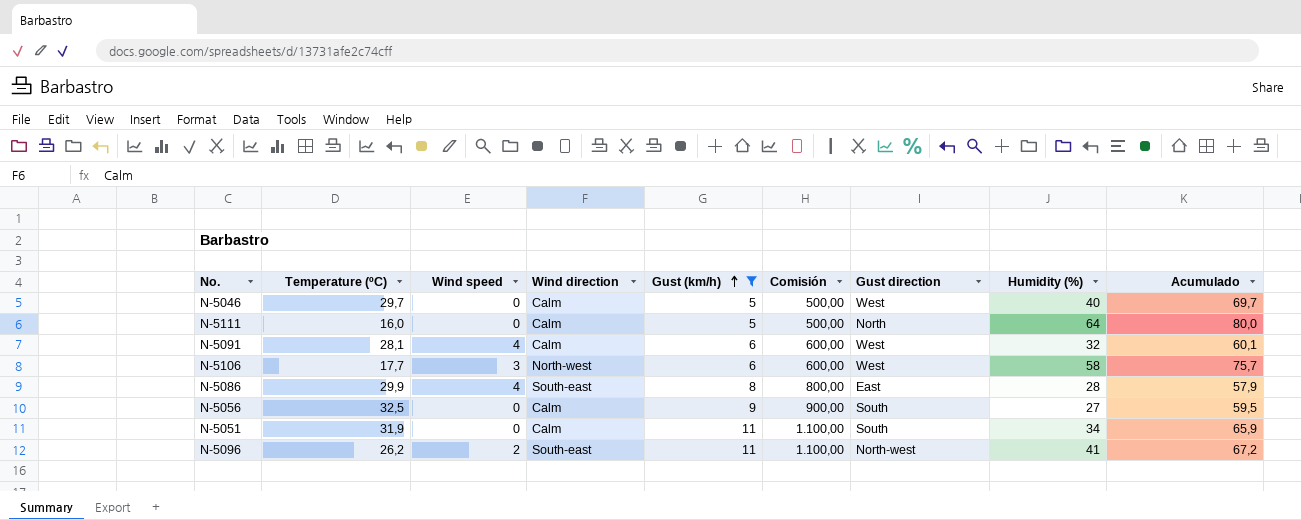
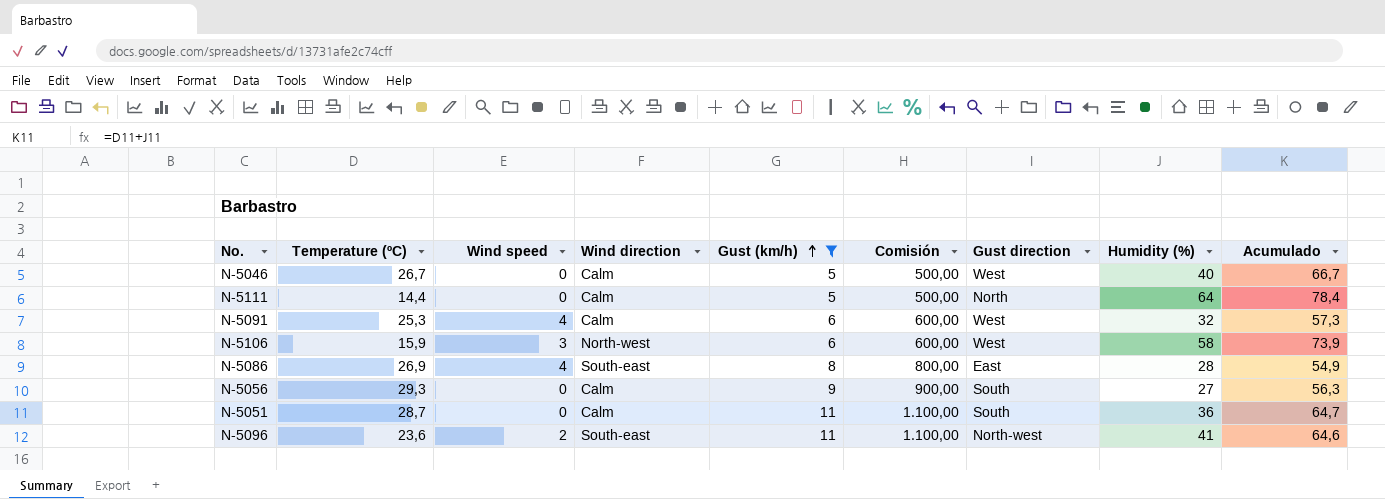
N-5046 | Temperature (ºC): 29,7 -> 26,7
N-5046 | Acumulado: 69,7 -> 66,7
N-5111 | Temperature (ºC): 16,0 -> 14,4
N-5111 | Acumulado: 80,0 -> 78,4
N-5091 | Temperature (ºC): 28,1 -> 25,3
N-5091 | Acumulado: 60,1 -> 57,3
N-5106 | Temperature (ºC): 17,7 -> 15,9
N-5106 | Acumulado: 75,7 -> 73,9
N-5086 | Temperature (ºC): 29,9 -> 26,9
N-5086 | Acumulado: 57,9 -> 54,9
N-5056 | Temperature (ºC): 32,5 -> 29,3
N-5056 | Acumulado: 59,5 -> 56,3
N-5051 | Temperature (ºC): 31,9 -> 28,7
N-5051 | Humidity (%): 34 -> 36
N-5051 | Acumulado: 65,9 -> 64,7
N-5096 | Temperature (ºC): 26,2 -> 23,6
N-5096 | Acumulado: 67,2 -> 64,6

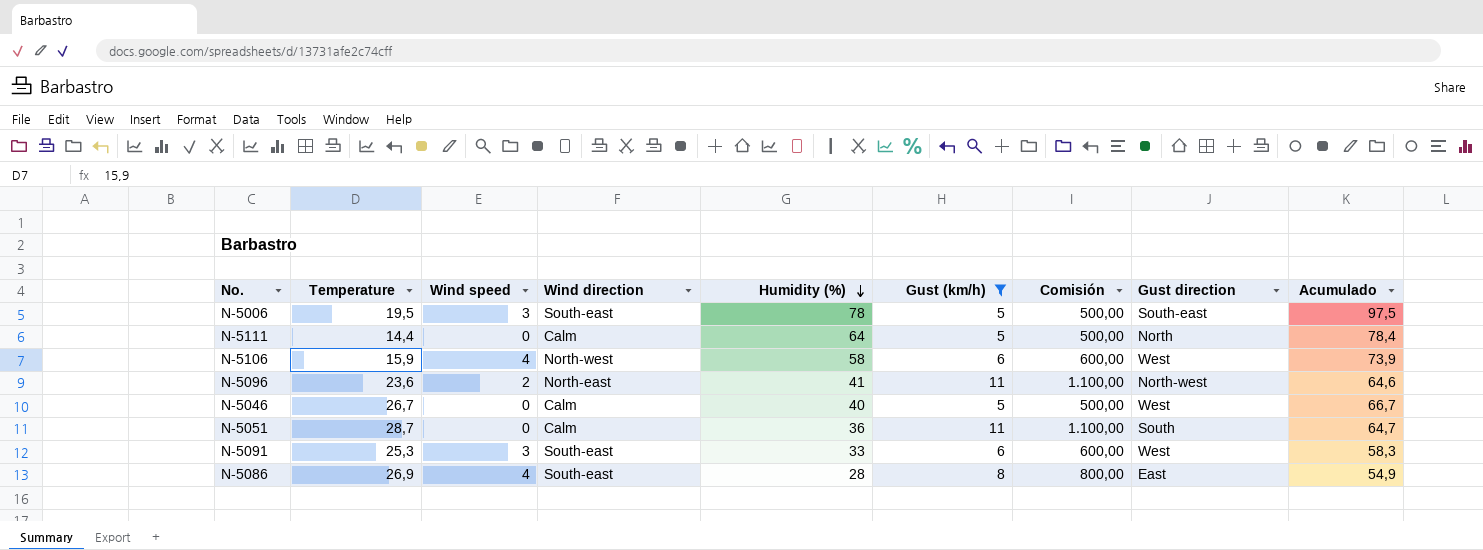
row order: Gust (km/h) ascending -> Humidity (%) descending
column name: Temperature (ºC) -> Temperature
column Humidity (%) | position: 8 -> 5
row N-5056: 29,3 | 0 | Calm | 9 | 900,00 | South | 27 | 56,3 -> none
row N-5006: none -> 19,5 | 3 | South-east | 78 | 5 | 500,00 | South-east | 97,5
N-5106 | Wind speed: 3 -> 4
N-5096 | Wind direction: South-east -> North-east
N-5091 | Wind speed: 4 -> 3
N-5091 | Wind direction: Calm -> South-east
N-5091 | Humidity (%): 32 -> 33
N-5091 | Acumulado: 57,3 -> 58,3

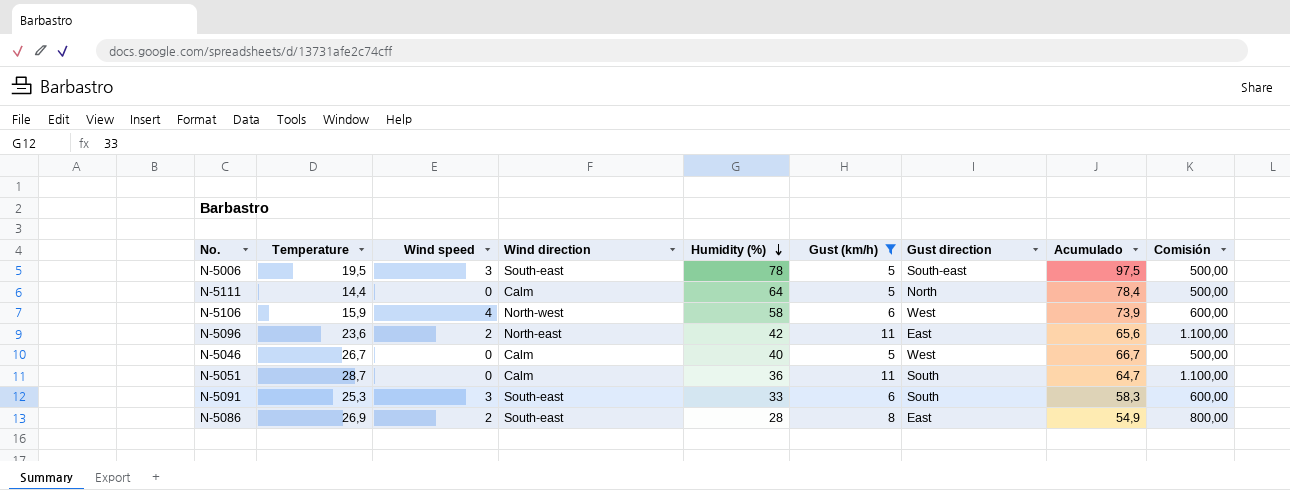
column Comisión | position: 7 -> 9
N-5096 | Humidity (%): 41 -> 42
N-5096 | Gust direction: North-west -> East
N-5096 | Acumulado: 64,6 -> 65,6
N-5091 | Gust direction: West -> South
N-5086 | Wind speed: 4 -> 2

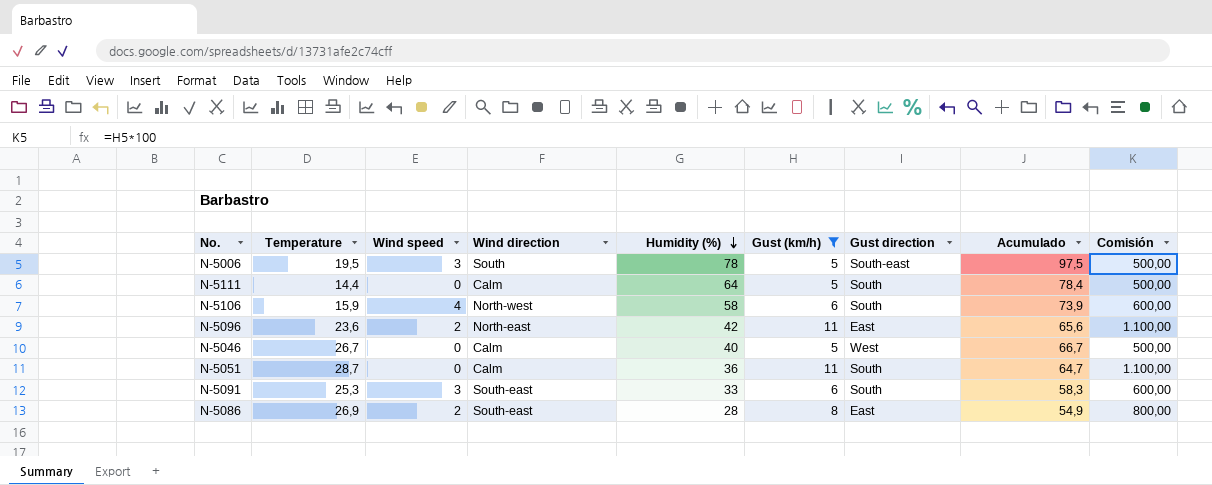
N-5006 | Wind direction: South-east -> South
N-5111 | Gust direction: North -> South
N-5106 | Gust direction: West -> South

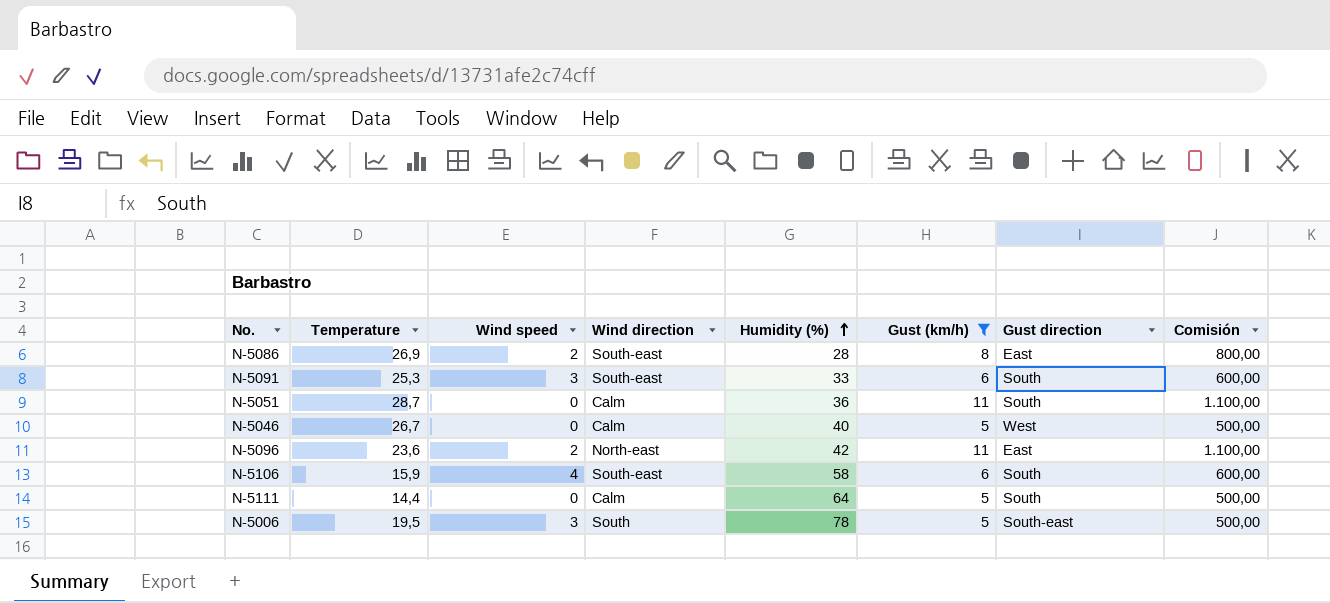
row order: Humidity (%) descending -> Humidity (%) ascending
column Acumulado | formula: [Temperature] + [Humidity (%)] -> none
N-5106 | Wind direction: North-west -> South-east

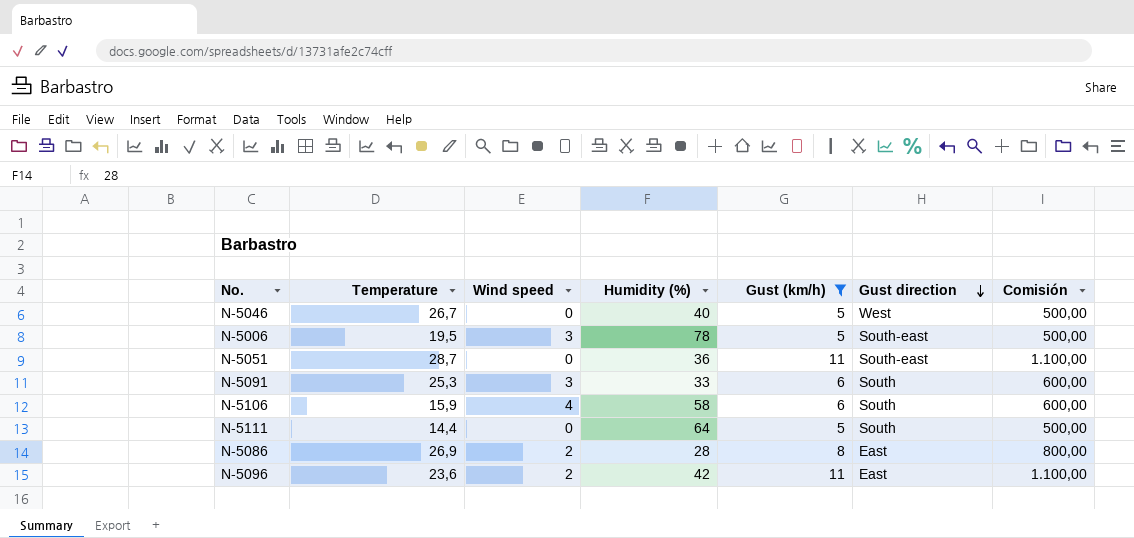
row order: Humidity (%) ascending -> Gust direction descending
column Wind direction | position: 4 -> none
N-5051 | Gust direction: South -> South-east

